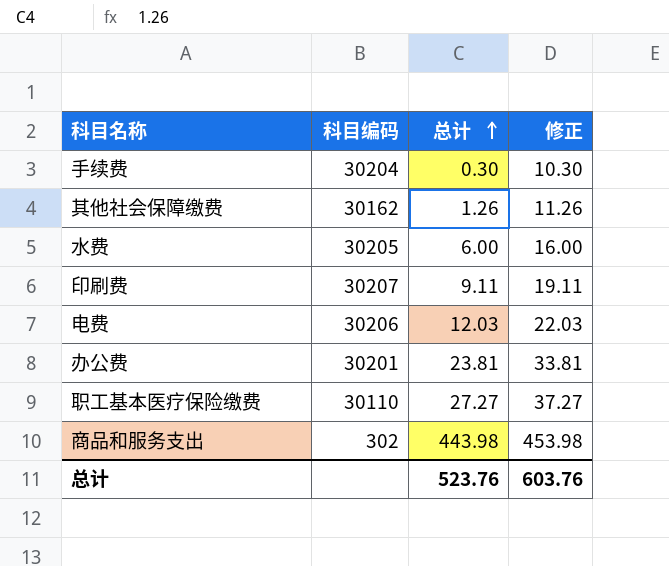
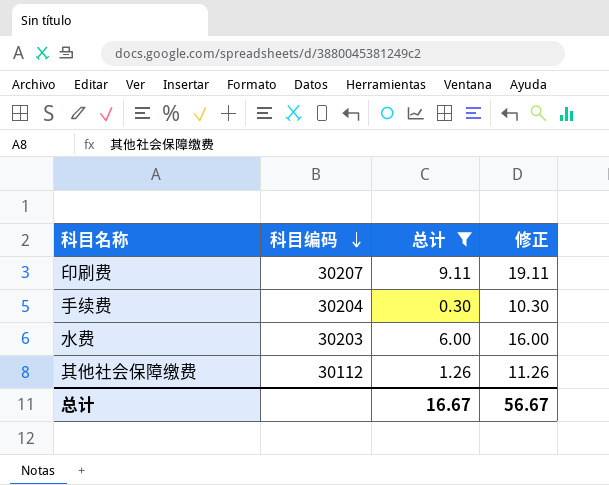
filter: none -> 总计 <= 9.11
row order: 总计 ascending -> 科目编码 descending
水费 | 科目编码: 30205 -> 30203
其他社会保障缴费 | 科目编码: 30162 -> 30112
总计 | 总计: 523.76 -> 16.67
总计 | 修正: 603.76 -> 56.67

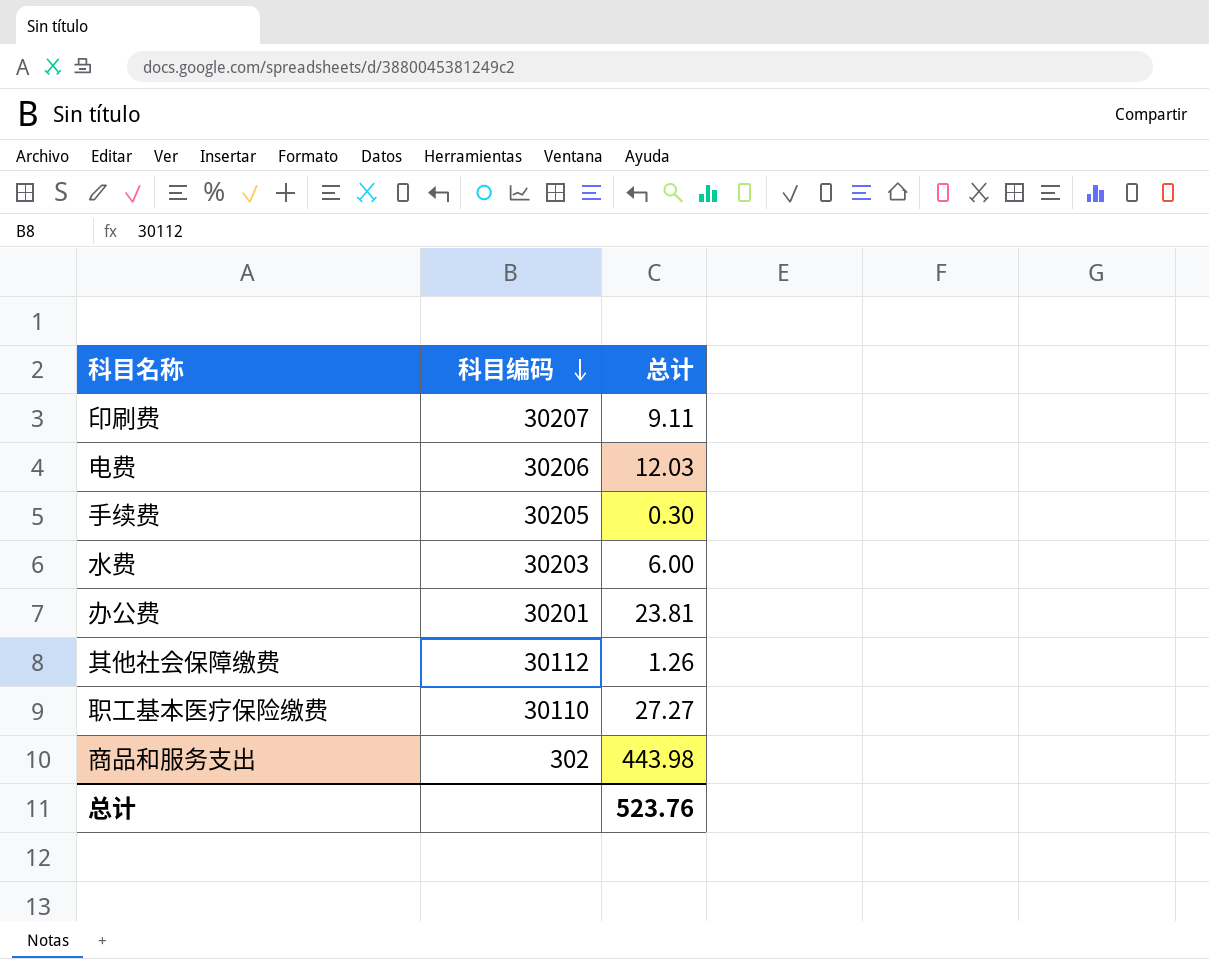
filter: 总计 <= 9.11 -> none
column 修正 | formula: [总计] + 10 -> none
手续费 | 科目编码: 30204 -> 30205
总计 | 总计: 16.67 -> 523.76

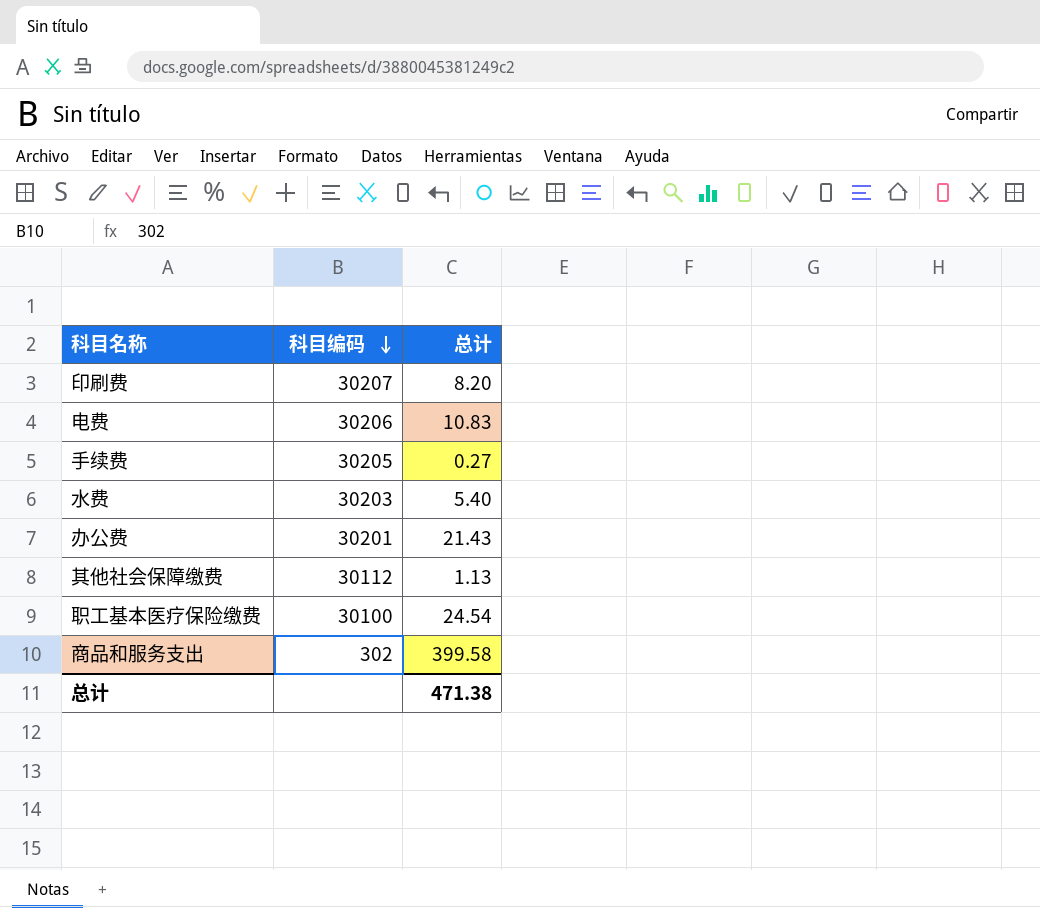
印刷费 | 总计: 9.11 -> 8.20
电费 | 总计: 12.03 -> 10.83
手续费 | 总计: 0.30 -> 0.27
水费 | 总计: 6.00 -> 5.40
办公费 | 总计: 23.81 -> 21.43
其他社会保障缴费 | 总计: 1.26 -> 1.13
职工基本医疗保险缴费 | 科目编码: 30110 -> 30100
职工基本医疗保险缴费 | 总计: 27.27 -> 24.54
商品和服务支出 | 总计: 443.98 -> 399.58
总计 | 总计: 523.76 -> 471.38

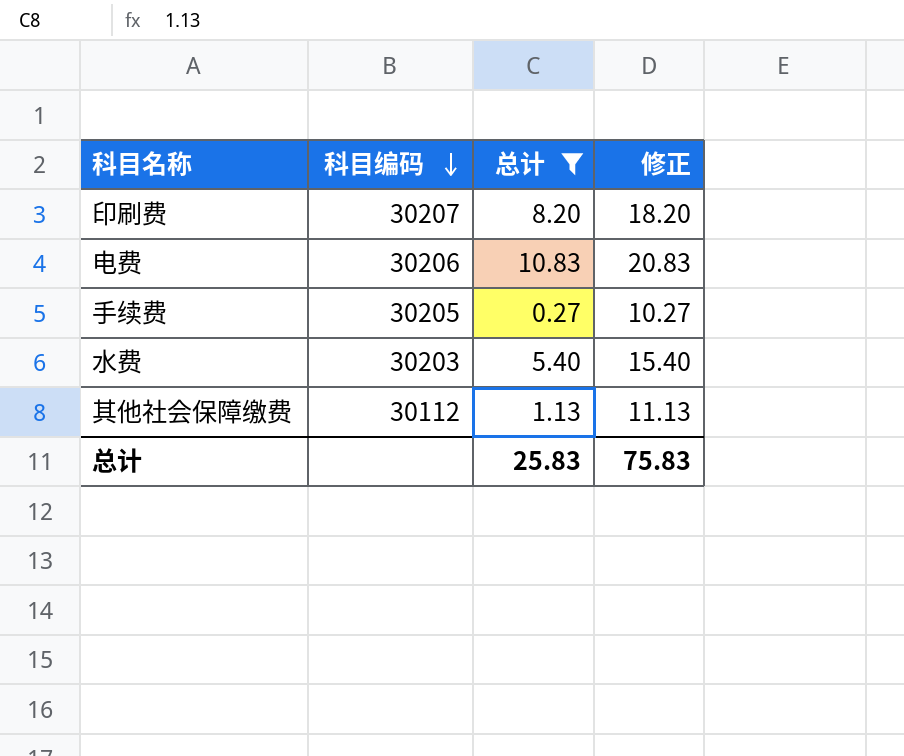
filter: none -> 总计 <= 10.83
column 修正 | formula: none -> [总计] + 10
总计 | 总计: 471.38 -> 25.83

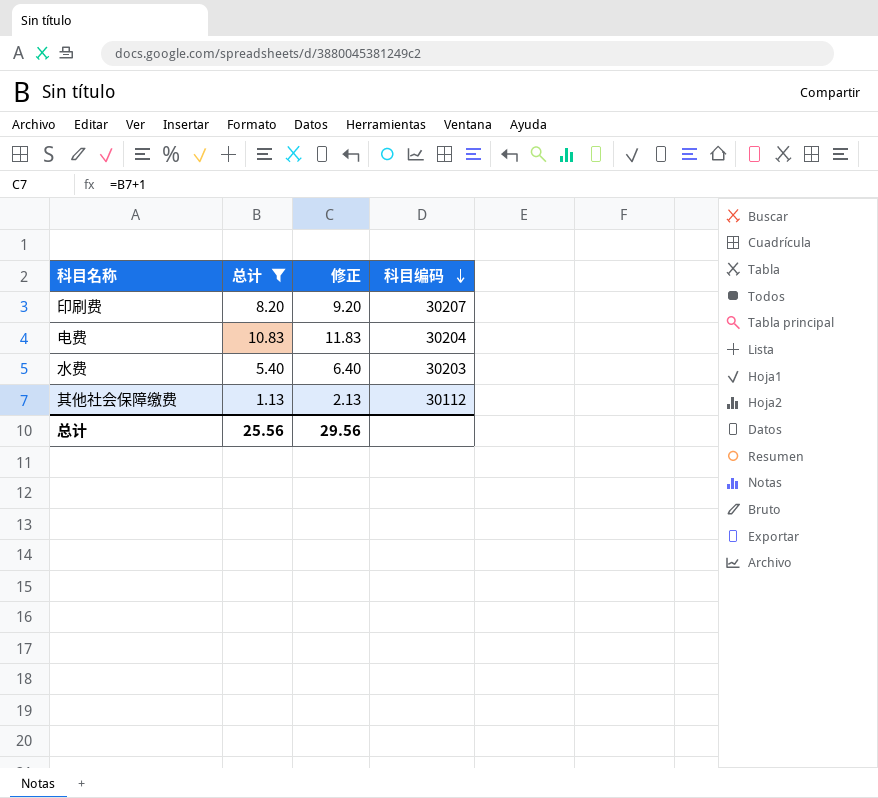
column 修正 | formula: [总计] + 10 -> [总计] + 1
column 科目编码 | position: 2 -> 4
row 手续费: 30205 | 0.27 | 10.27 -> none
电费 | 科目编码: 30206 -> 30204
总计 | 总计: 25.83 -> 25.56
总计 | 修正: 75.83 -> 29.56

